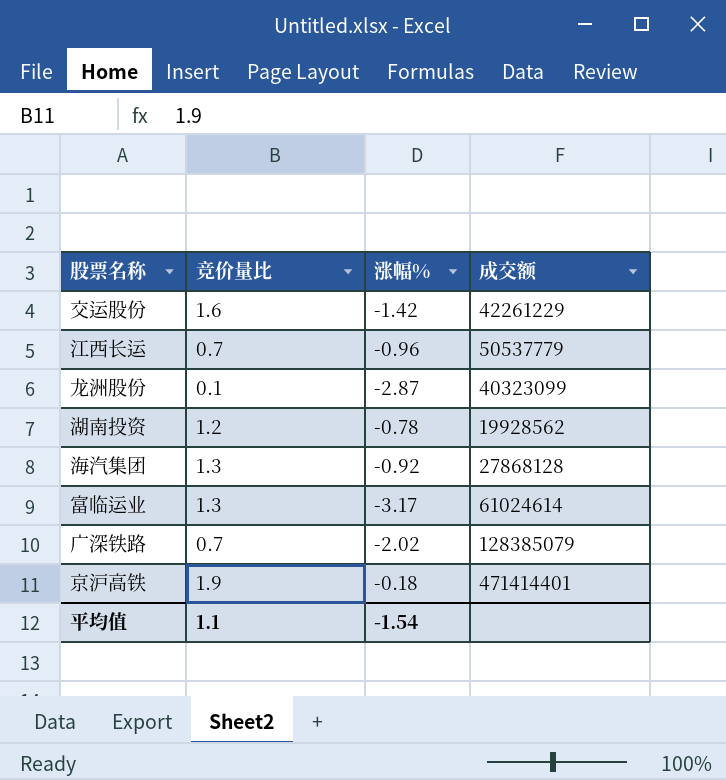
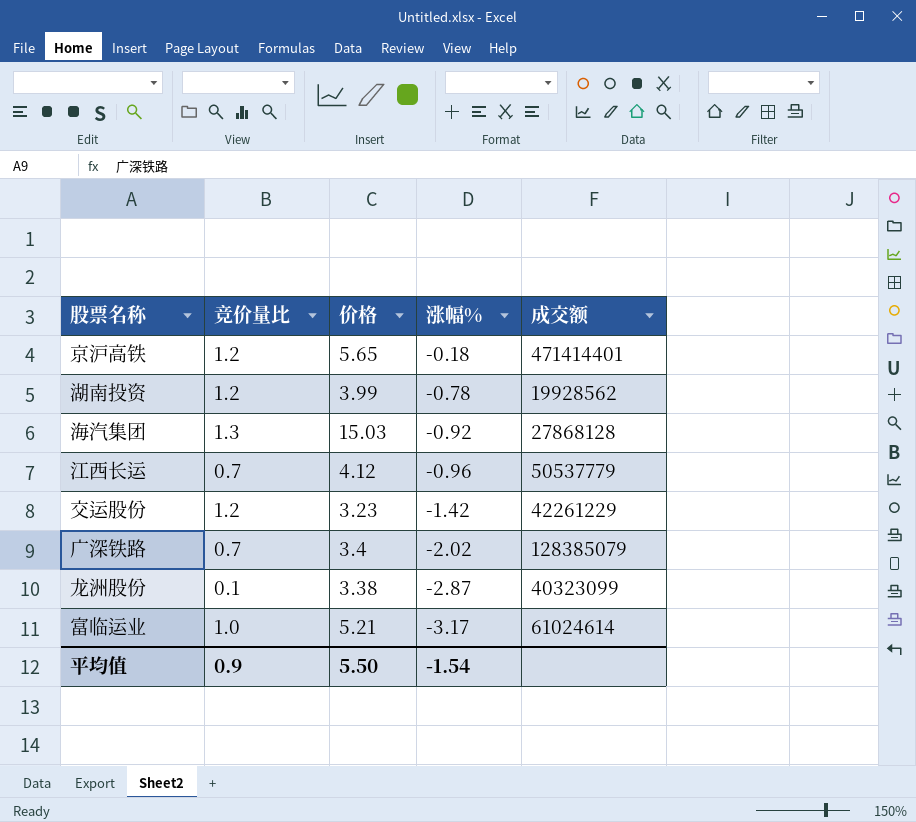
row order: none -> 涨幅% descending
column 价格 | position: none -> 3
京沪高铁 | 竞价量比: 1.9 -> 1.2
交运股份 | 竞价量比: 1.6 -> 1.2
富临运业 | 竞价量比: 1.3 -> 1.0
平均值 | 竞价量比: 1.1 -> 0.9

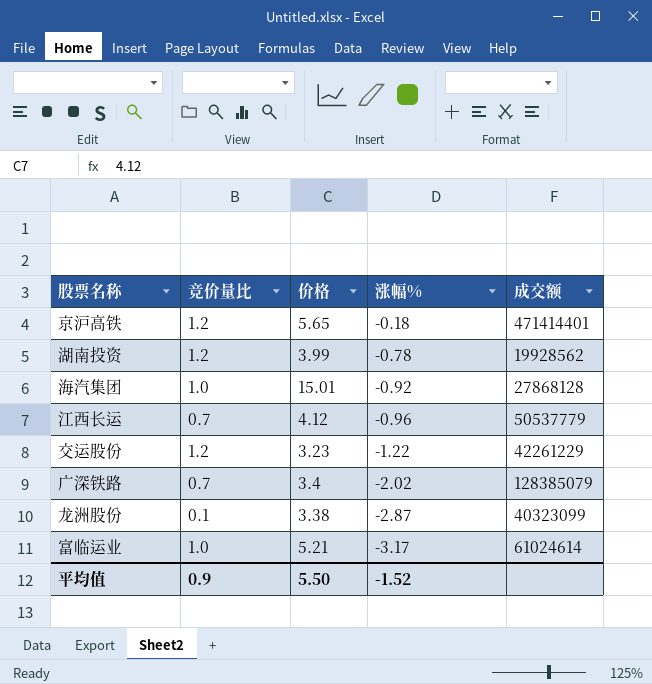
海汽集团 | 竞价量比: 1.3 -> 1.0
海汽集团 | 价格: 15.03 -> 15.01
交运股份 | 涨幅%: -1.42 -> -1.22
平均值 | 涨幅%: -1.54 -> -1.52

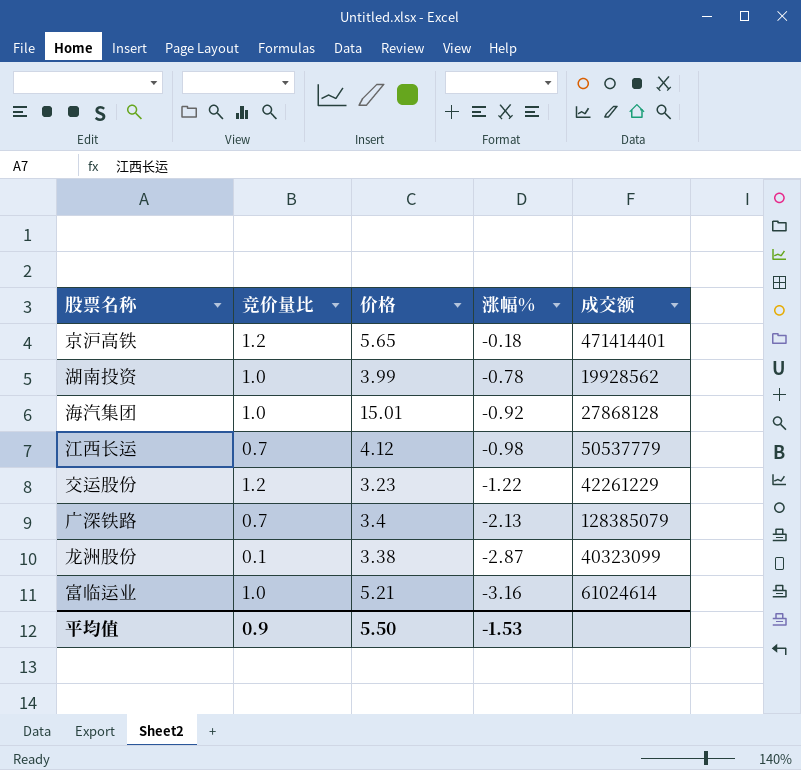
湖南投资 | 竞价量比: 1.2 -> 1.0
江西长运 | 涨幅%: -0.96 -> -0.98
广深铁路 | 涨幅%: -2.02 -> -2.13
富临运业 | 涨幅%: -3.17 -> -3.16
平均值 | 涨幅%: -1.52 -> -1.53

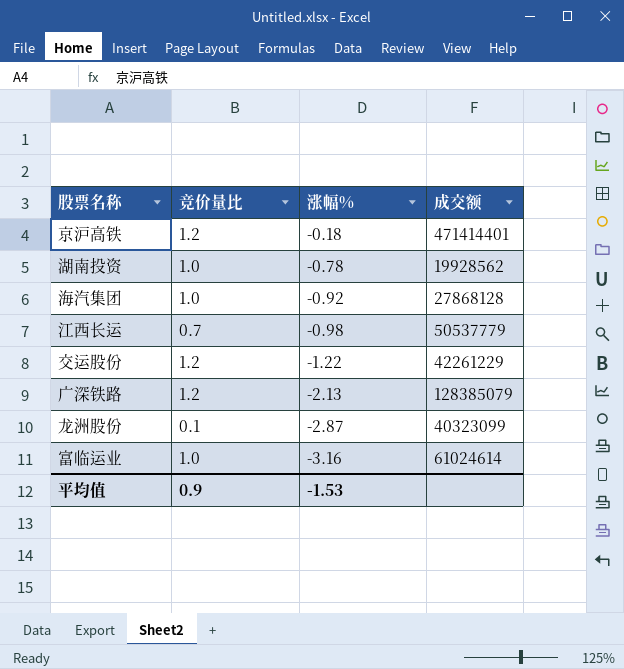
column 价格 | position: 3 -> none
广深铁路 | 竞价量比: 0.7 -> 1.2

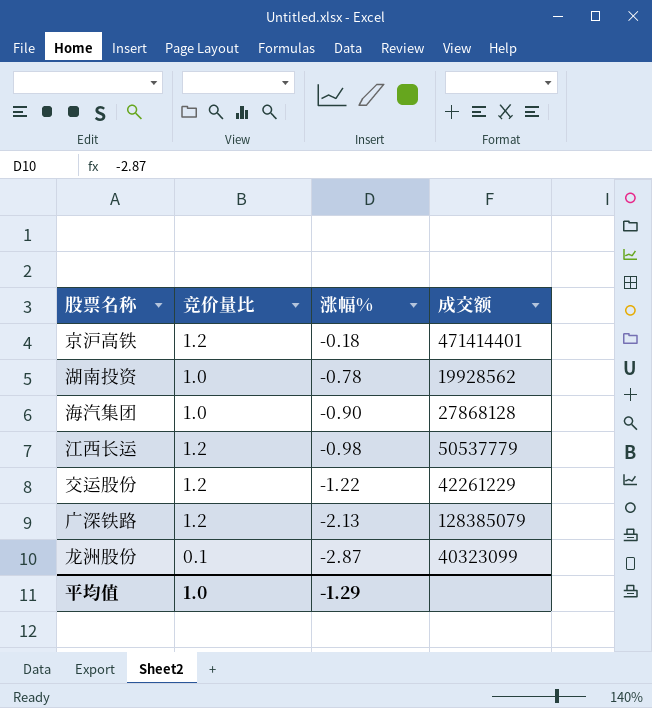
row 富临运业: 1.0 | -3.16 | 61024614 -> none
海汽集团 | 涨幅%: -0.92 -> -0.90
江西长运 | 竞价量比: 0.7 -> 1.2
平均值 | 竞价量比: 0.9 -> 1.0
平均值 | 涨幅%: -1.53 -> -1.29

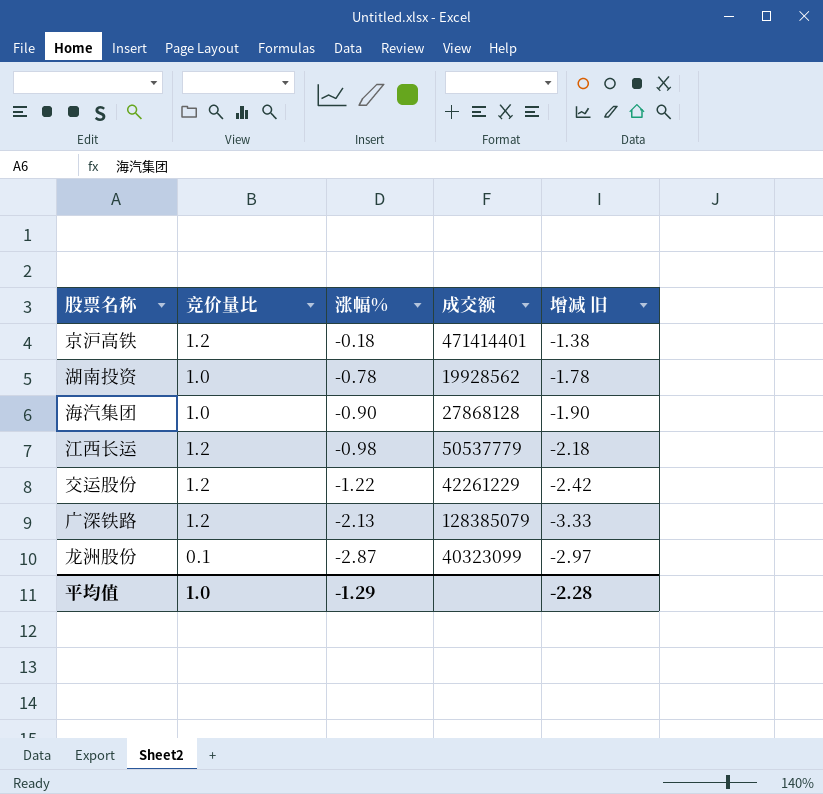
column 增减 旧 | formula: none -> [涨幅%] - [竞价量比]

